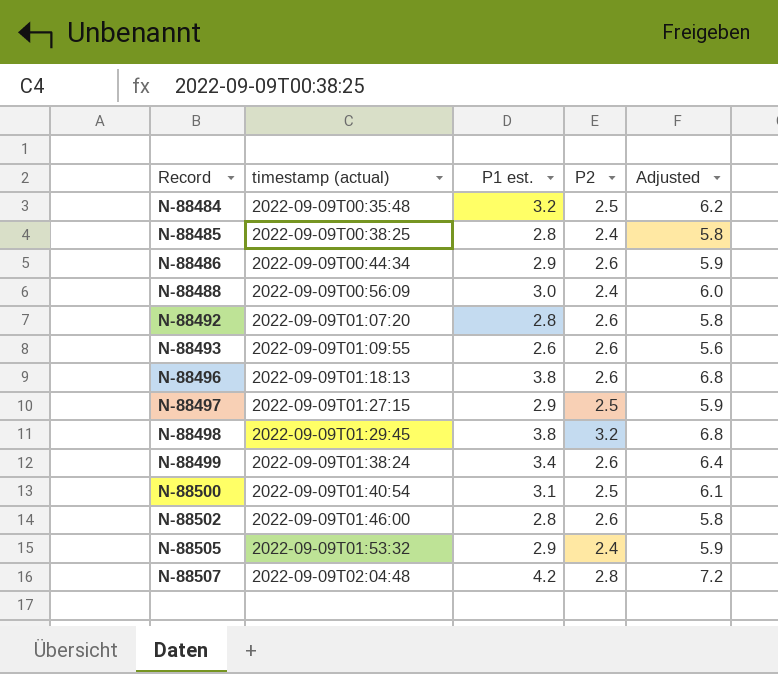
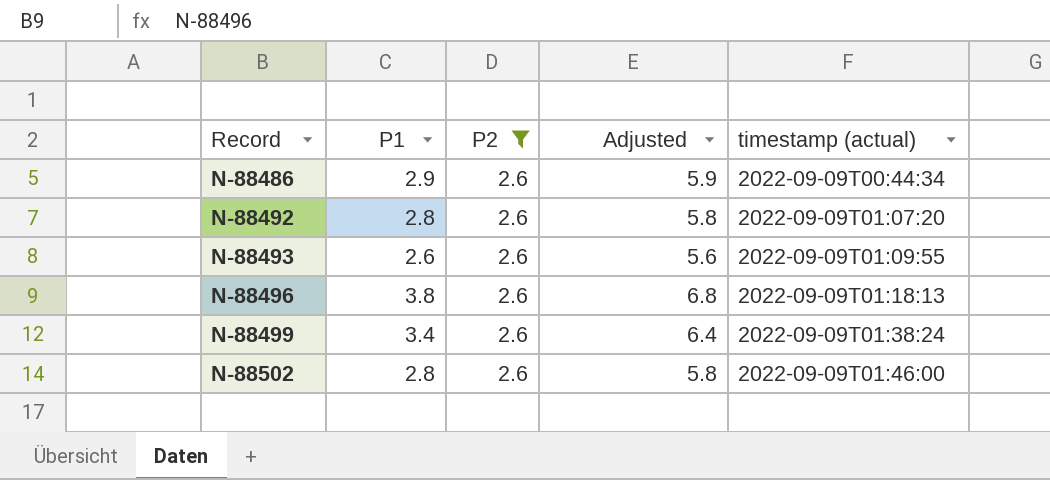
filter: none -> P2 = 2.6
column name: P1 est. -> P1
column timestamp (actual) | position: 2 -> 5

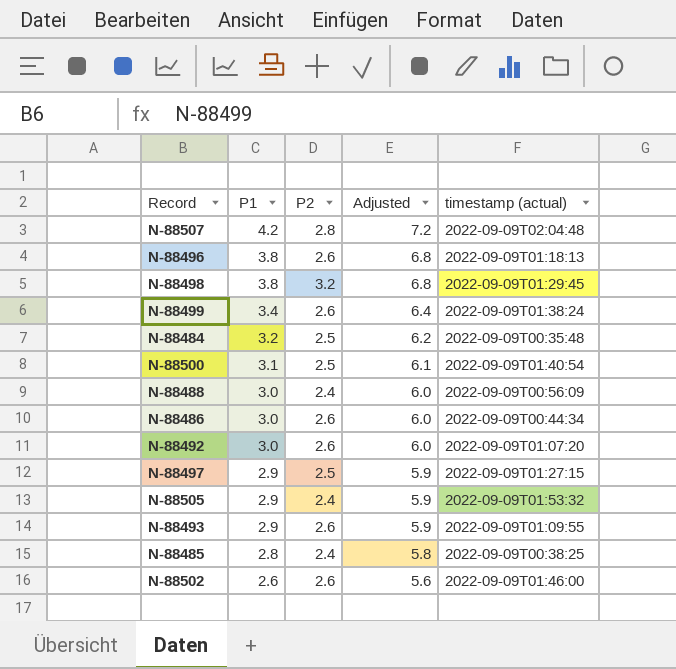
filter: P2 = 2.6 -> none
row order: Record ascending -> P1 descending
N-88486 | P1: 2.9 -> 3.0
N-88486 | Adjusted: 5.9 -> 6.0
N-88492 | P1: 2.8 -> 3.0
N-88492 | Adjusted: 5.8 -> 6.0
N-88493 | P1: 2.6 -> 2.9
N-88493 | Adjusted: 5.6 -> 5.9
N-88502 | P1: 2.8 -> 2.6
N-88502 | Adjusted: 5.8 -> 5.6

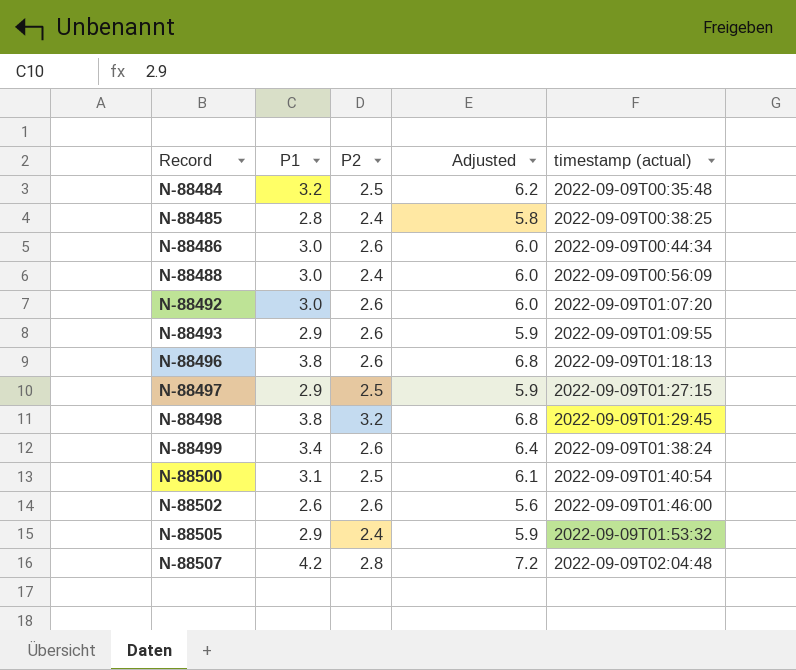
row order: P1 descending -> Record ascending

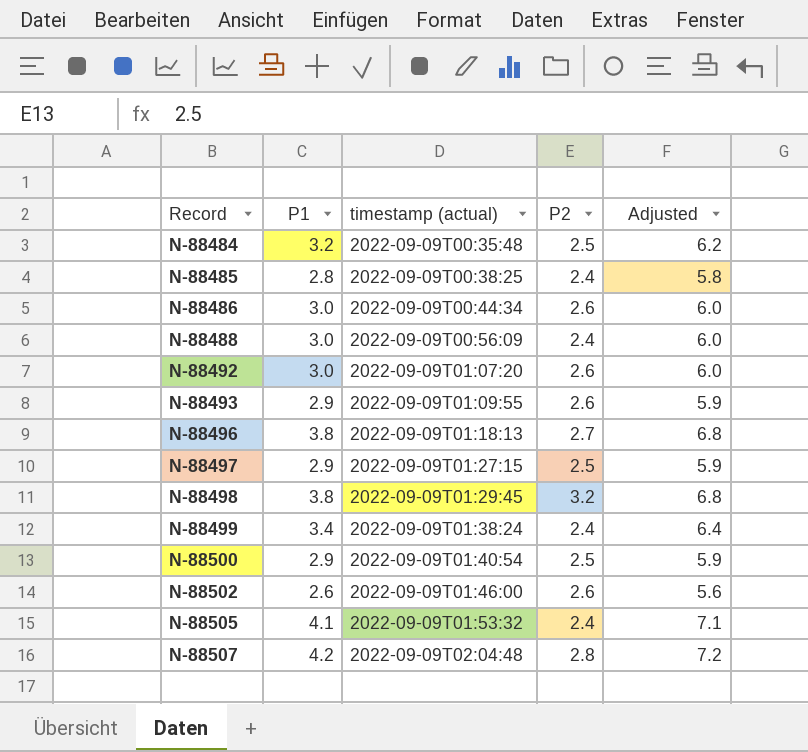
column timestamp (actual) | position: 5 -> 3
N-88496 | P2: 2.6 -> 2.7
N-88499 | P2: 2.6 -> 2.4
N-88500 | P1: 3.1 -> 2.9
N-88500 | Adjusted: 6.1 -> 5.9
N-88505 | P1: 2.9 -> 4.1
N-88505 | Adjusted: 5.9 -> 7.1

